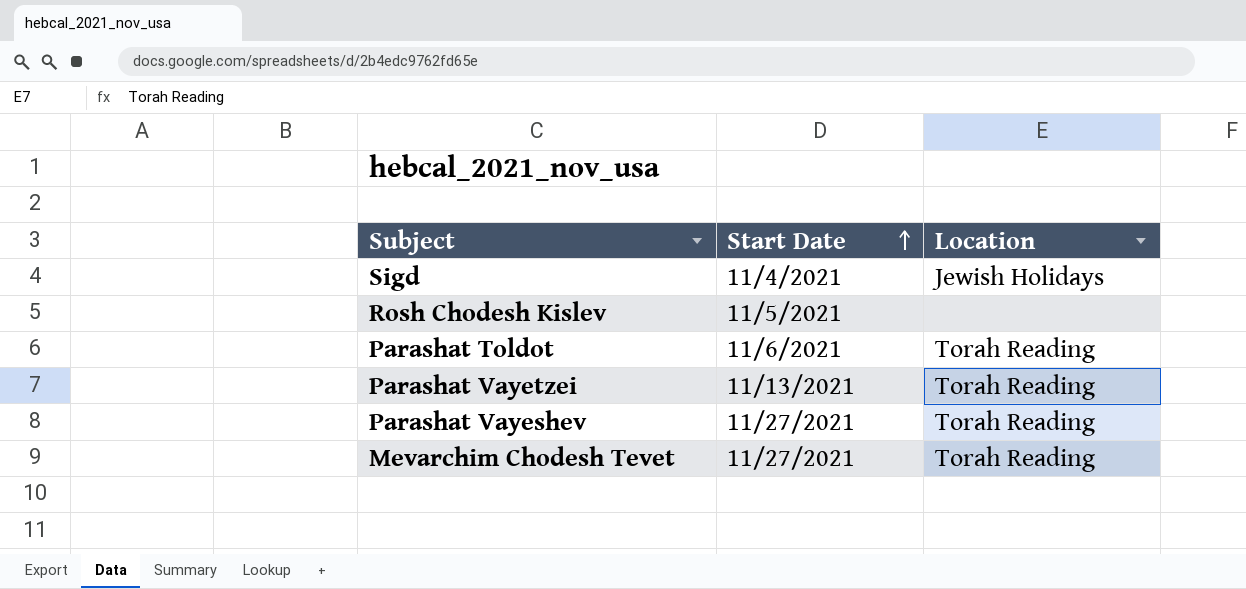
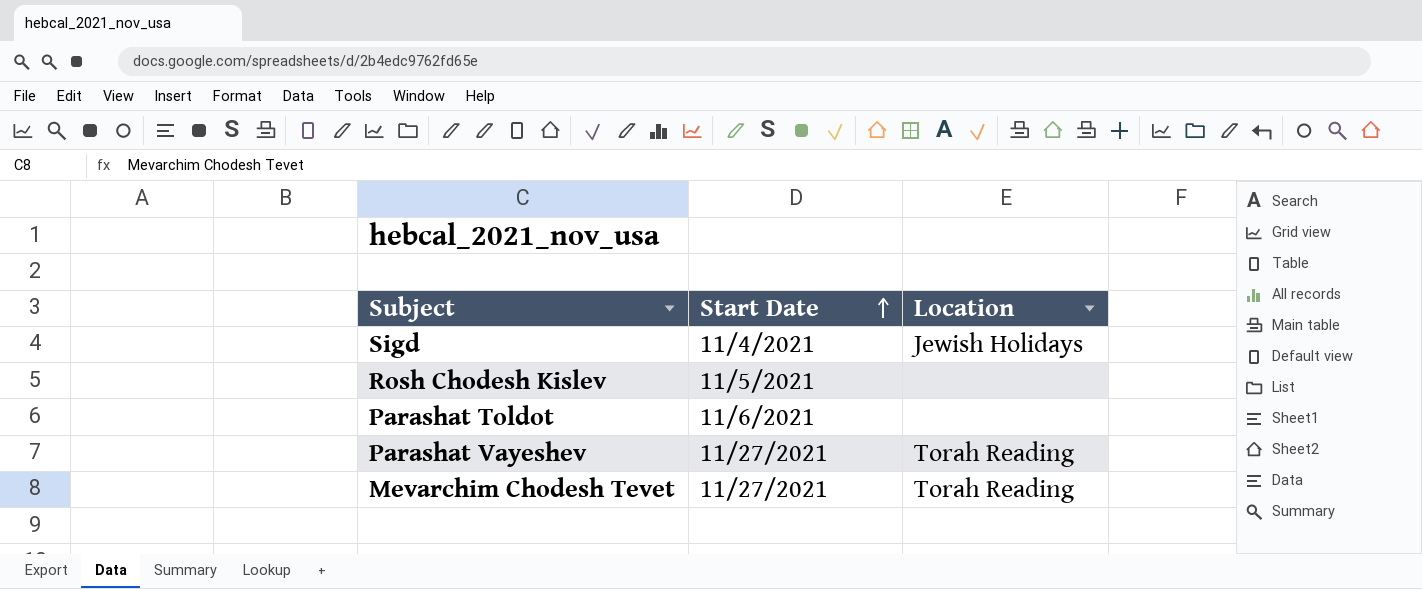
row Parashat Vayetzei: 11/13/2021 | Torah Reading -> none
Parashat Toldot | Location: Torah Reading -> none

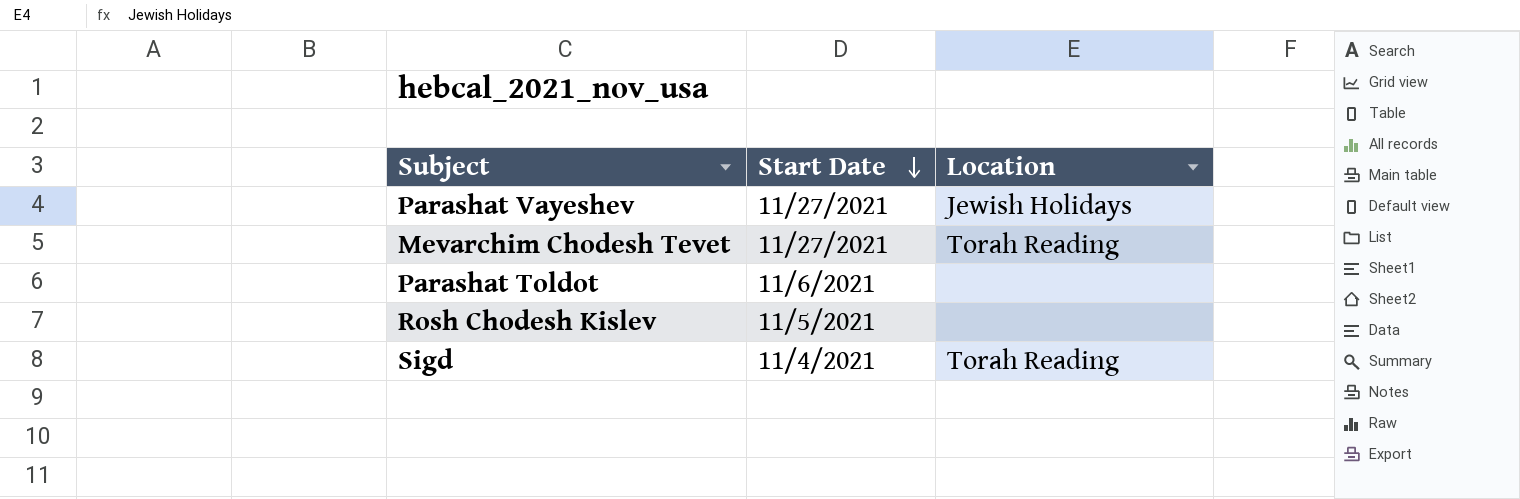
row order: Start Date ascending -> Start Date descending
Parashat Vayeshev | Location: Torah Reading -> Jewish Holidays
Sigd | Location: Jewish Holidays -> Torah Reading

